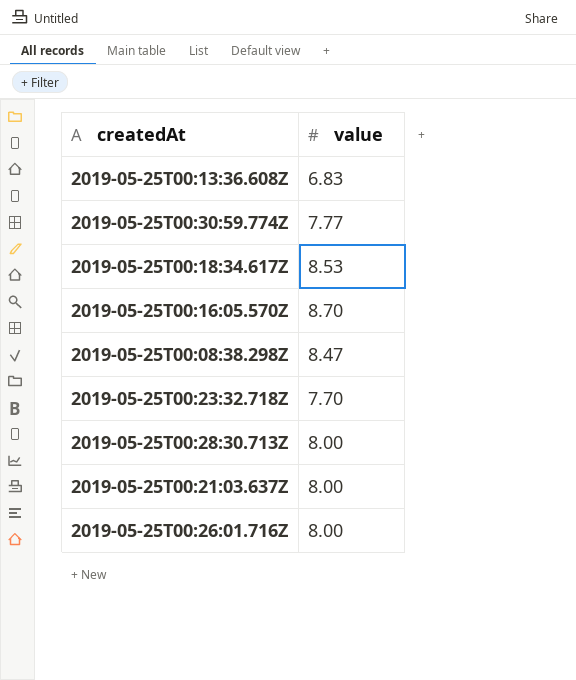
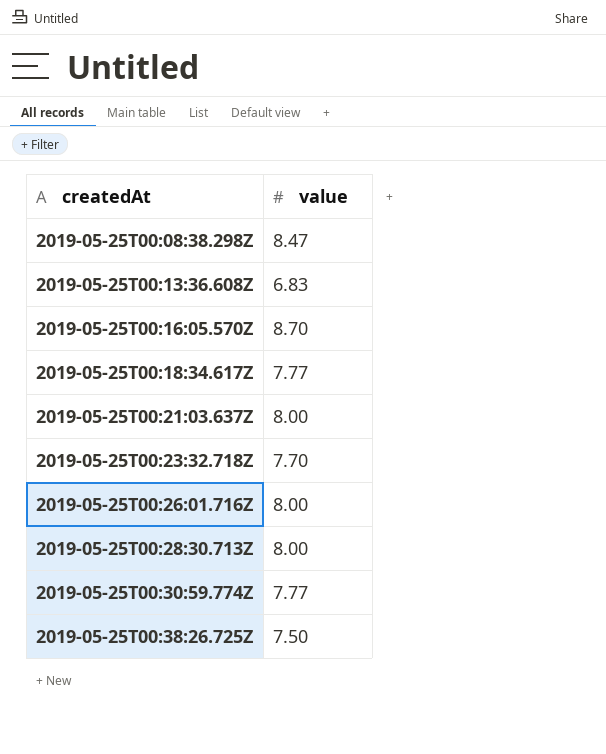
row order: none -> createdAt ascending
2019-05-25T00:18:34.617Z | value: 8.53 -> 7.77
row 2019-05-25T00:38:26.725Z: none -> 7.50

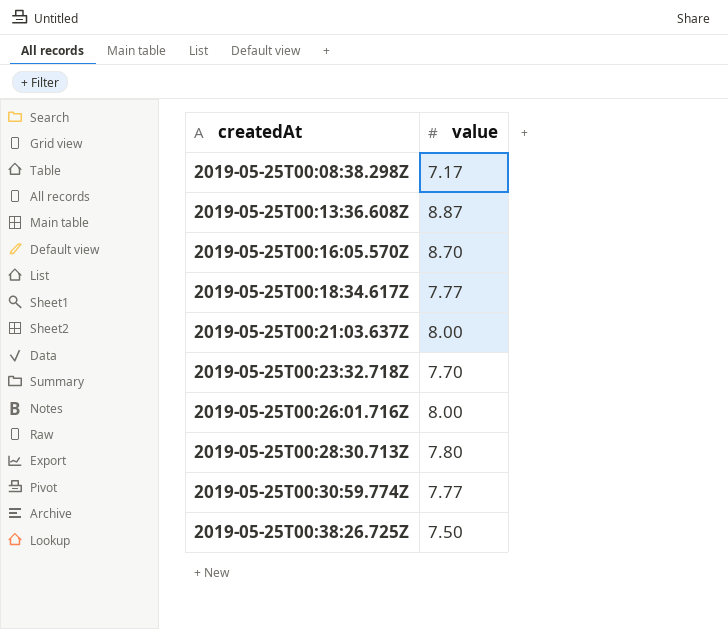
2019-05-25T00:08:38.298Z | value: 8.47 -> 7.17
2019-05-25T00:13:36.608Z | value: 6.83 -> 8.87
2019-05-25T00:28:30.713Z | value: 8.00 -> 7.80

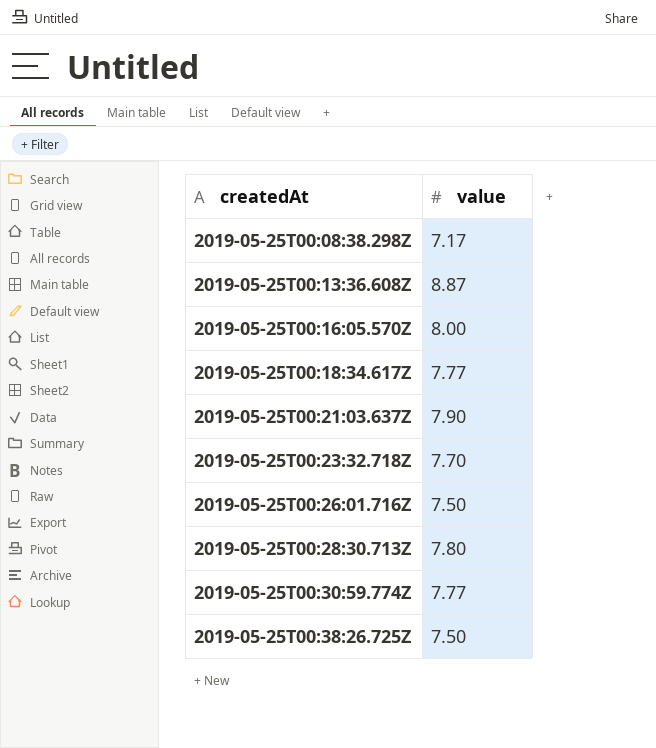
2019-05-25T00:16:05.570Z | value: 8.70 -> 8.00
2019-05-25T00:21:03.637Z | value: 8.00 -> 7.90
2019-05-25T00:26:01.716Z | value: 8.00 -> 7.50

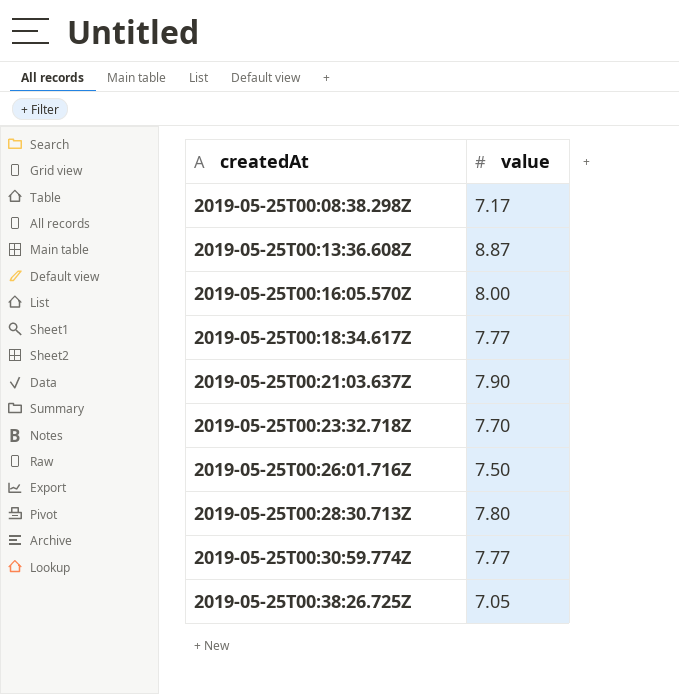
2019-05-25T00:38:26.725Z | value: 7.50 -> 7.05

